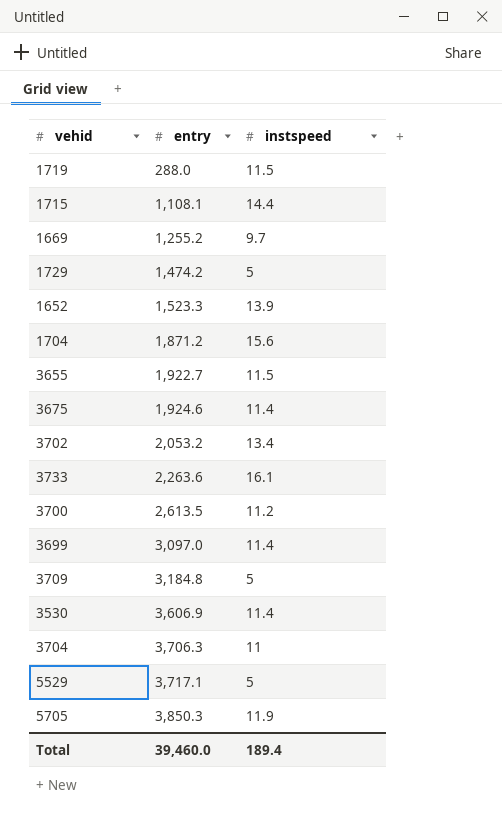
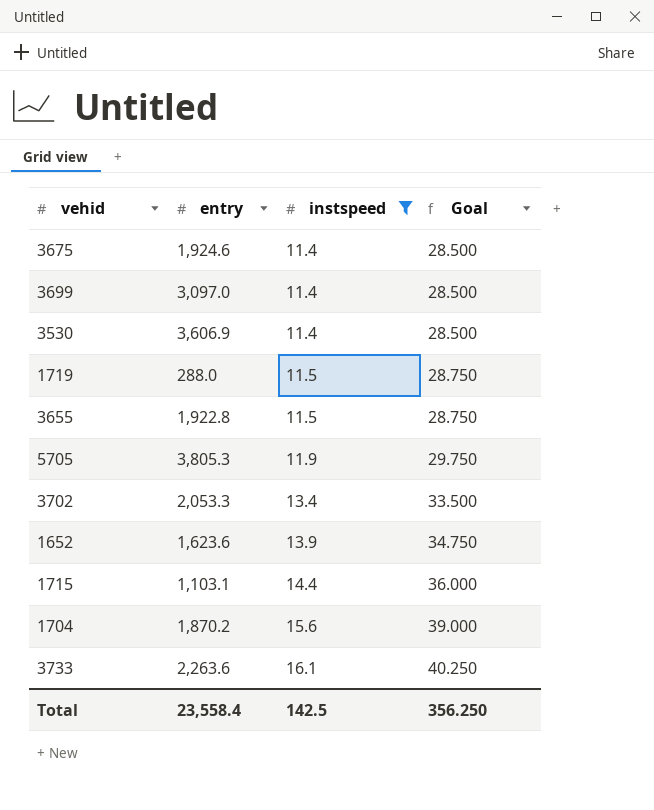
filter: none -> instspeed >= 11.4
row order: entry ascending -> instspeed ascending
column Goal | formula: none -> [instspeed] * 2.5
3655 | entry: 1,922.7 -> 1,922.8
5705 | entry: 3,850.3 -> 3,805.3
3702 | entry: 2,053.2 -> 2,053.3
1652 | entry: 1,523.3 -> 1,623.6
1715 | entry: 1,108.1 -> 1,103.1
1704 | entry: 1,871.2 -> 1,870.2
Total | entry: 39,460.0 -> 23,558.4
Total | instspeed: 189.4 -> 142.5

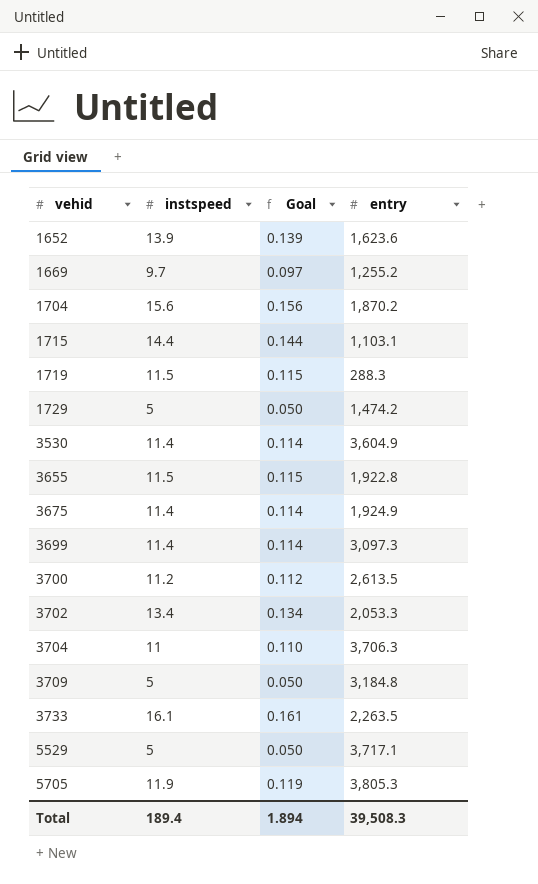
filter: instspeed >= 11.4 -> none
row order: instspeed ascending -> vehid ascending
column Goal | formula: [instspeed] * 2.5 -> [instspeed] * 0.01
column entry | position: 2 -> 4
1719 | entry: 288.0 -> 288.3
3530 | entry: 3,606.9 -> 3,604.9
3675 | entry: 1,924.6 -> 1,924.9
3699 | entry: 3,097.0 -> 3,097.3
3733 | entry: 2,263.6 -> 2,263.5
Total | instspeed: 142.5 -> 189.4
Total | Goal: 356.250 -> 1.894
Total | entry: 23,558.4 -> 39,508.3

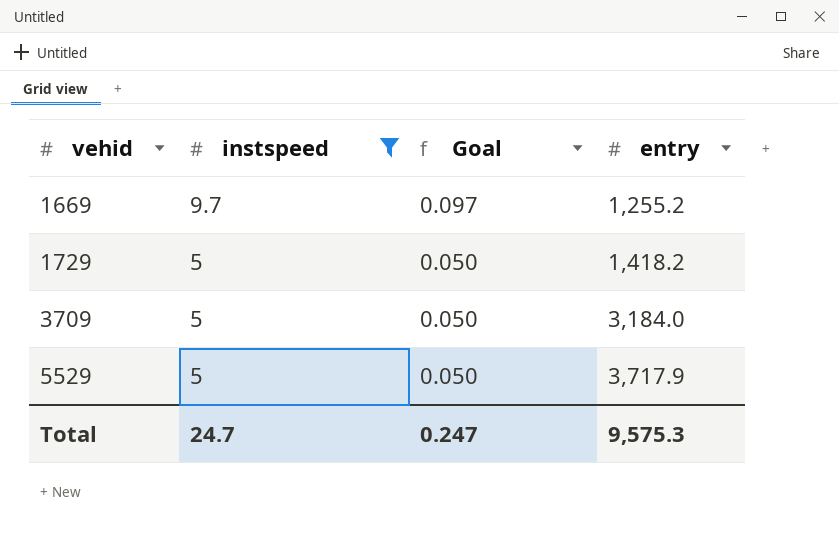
filter: none -> instspeed <= 9.7
1729 | entry: 1,474.2 -> 1,418.2
3709 | entry: 3,184.8 -> 3,184.0
5529 | entry: 3,717.1 -> 3,717.9
Total | instspeed: 189.4 -> 24.7
Total | Goal: 1.894 -> 0.247
Total | entry: 39,508.3 -> 9,575.3

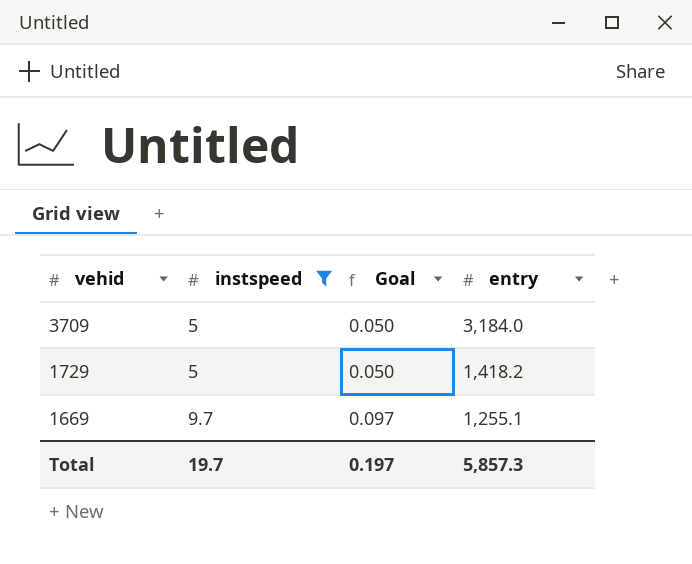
row order: vehid ascending -> vehid descending
row 5529: 5 | 0.050 | 3,717.9 -> none
1669 | entry: 1,255.2 -> 1,255.1
Total | instspeed: 24.7 -> 19.7
Total | Goal: 0.247 -> 0.197
Total | entry: 9,575.3 -> 5,857.3

